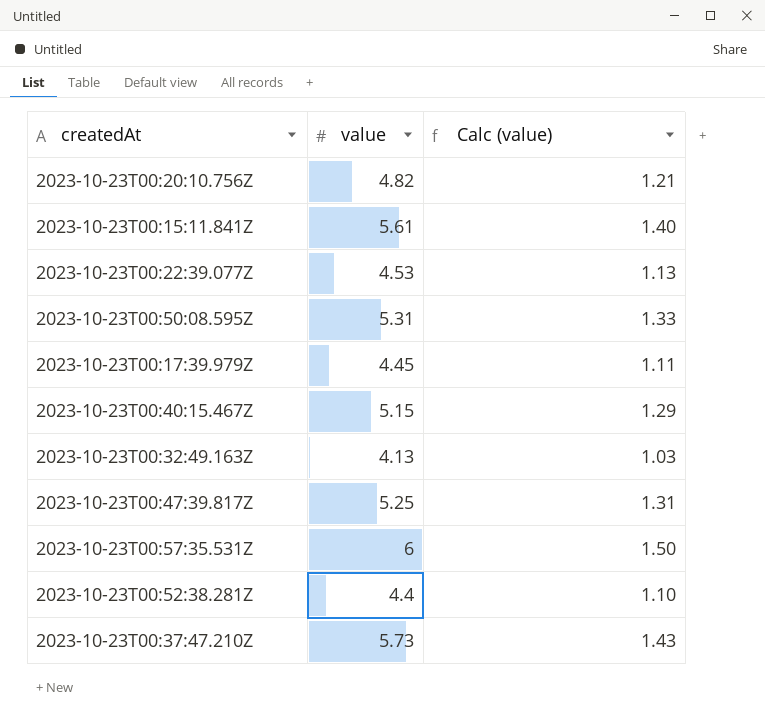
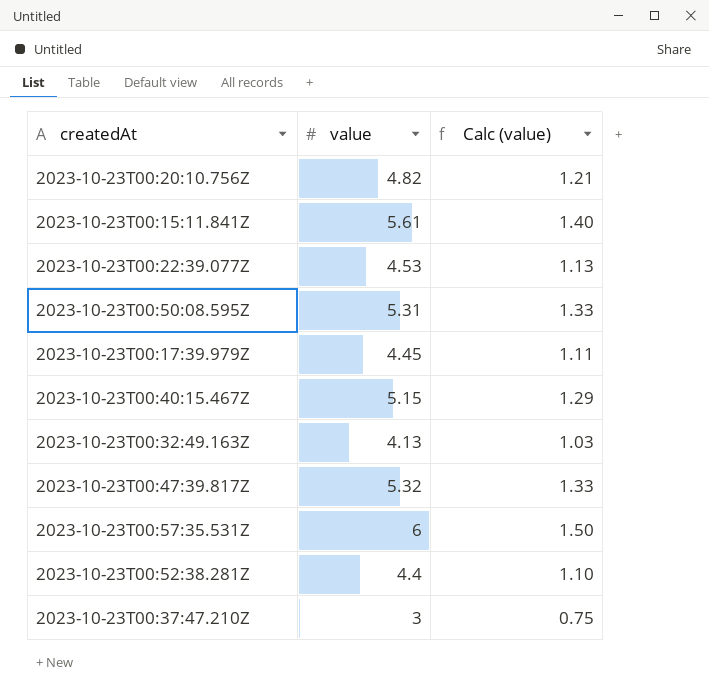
2023-10-23T00:47:39.817Z | value: 5.25 -> 5.32
2023-10-23T00:47:39.817Z | Calc (value): 1.31 -> 1.33
2023-10-23T00:37:47.210Z | value: 5.73 -> 3
2023-10-23T00:37:47.210Z | Calc (value): 1.43 -> 0.75

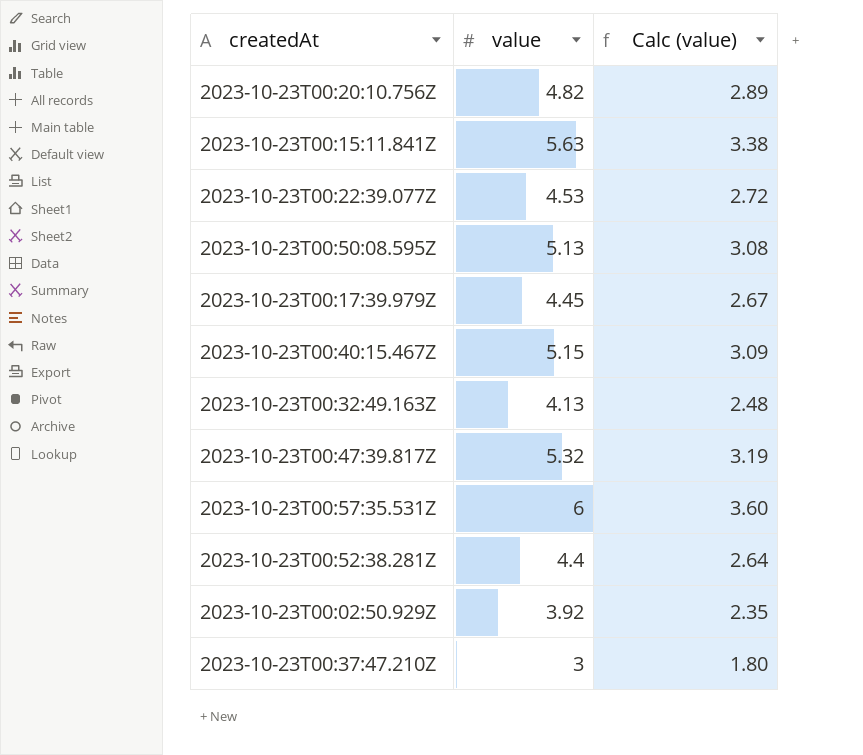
column Calc (value) | formula: [value] * 0.25 -> [value] * 0.6
2023-10-23T00:15:11.841Z | value: 5.61 -> 5.63
2023-10-23T00:50:08.595Z | value: 5.31 -> 5.13
row 2023-10-23T00:02:50.929Z: none -> 3.92 | 2.35

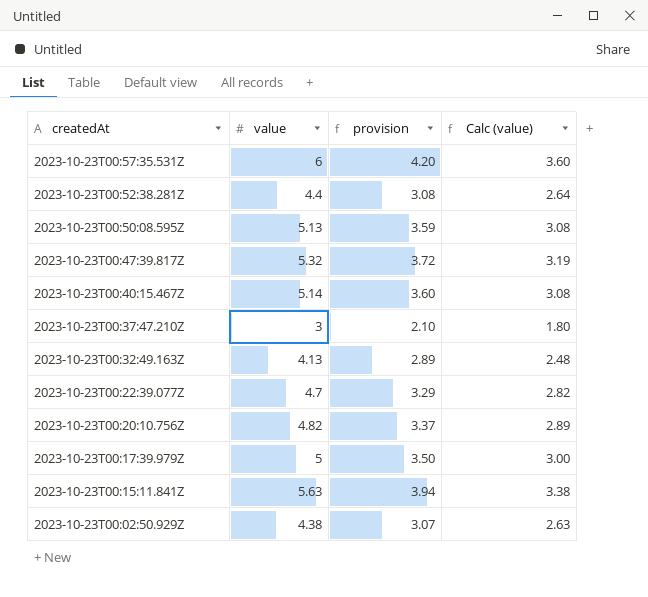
row order: none -> createdAt descending
column provision | formula: none -> [value] * 0.7
2023-10-23T00:40:15.467Z | value: 5.15 -> 5.14
2023-10-23T00:40:15.467Z | Calc (value): 3.09 -> 3.08
2023-10-23T00:22:39.077Z | value: 4.53 -> 4.7
2023-10-23T00:22:39.077Z | Calc (value): 2.72 -> 2.82
2023-10-23T00:17:39.979Z | value: 4.45 -> 5
2023-10-23T00:17:39.979Z | Calc (value): 2.67 -> 3.00
2023-10-23T00:02:50.929Z | value: 3.92 -> 4.38
2023-10-23T00:02:50.929Z | Calc (value): 2.35 -> 2.63

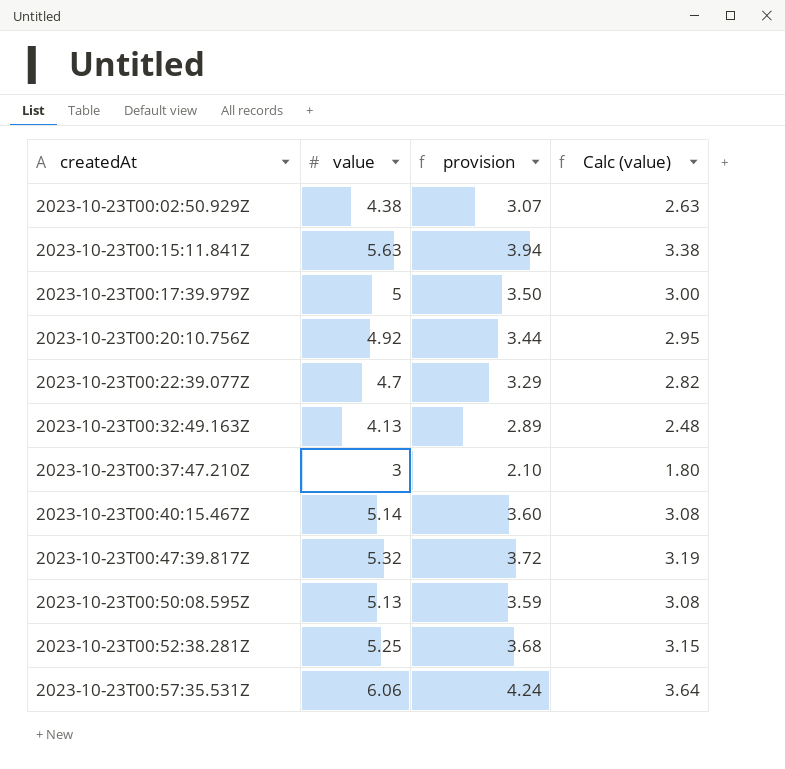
row order: createdAt descending -> createdAt ascending
2023-10-23T00:20:10.756Z | value: 4.82 -> 4.92
2023-10-23T00:20:10.756Z | provision: 3.37 -> 3.44
2023-10-23T00:20:10.756Z | Calc (value): 2.89 -> 2.95
2023-10-23T00:52:38.281Z | value: 4.4 -> 5.25
2023-10-23T00:52:38.281Z | provision: 3.08 -> 3.68
2023-10-23T00:52:38.281Z | Calc (value): 2.64 -> 3.15
2023-10-23T00:57:35.531Z | value: 6 -> 6.06
2023-10-23T00:57:35.531Z | provision: 4.20 -> 4.24
2023-10-23T00:57:35.531Z | Calc (value): 3.60 -> 3.64

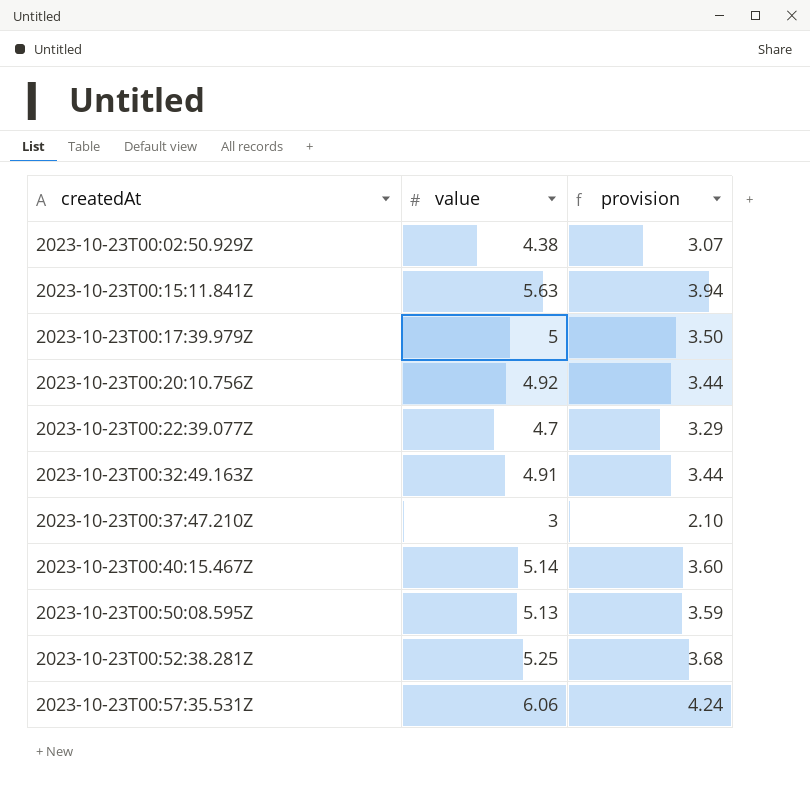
column Calc (value) | formula: [value] * 0.6 -> none
row 2023-10-23T00:47:39.817Z: 5.32 | 3.72 | 3.19 -> none
2023-10-23T00:32:49.163Z | value: 4.13 -> 4.91
2023-10-23T00:32:49.163Z | provision: 2.89 -> 3.44

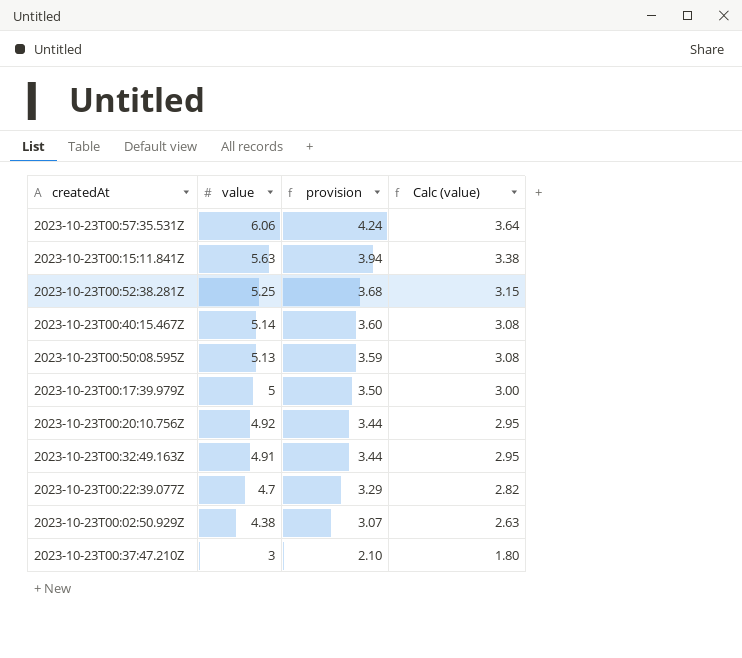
row order: createdAt ascending -> value descending
column Calc (value) | formula: none -> [value] * 0.6

